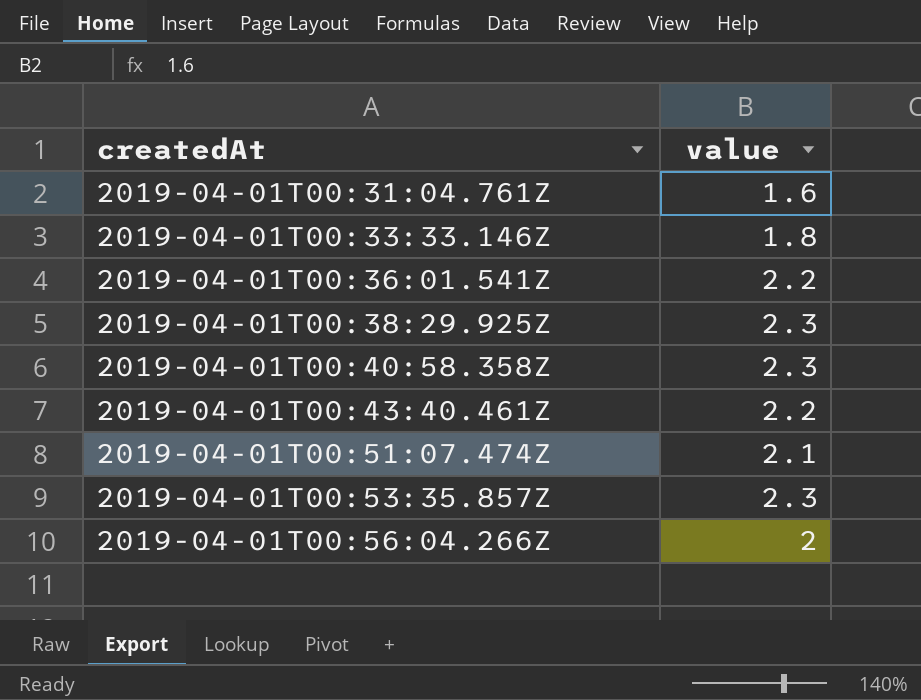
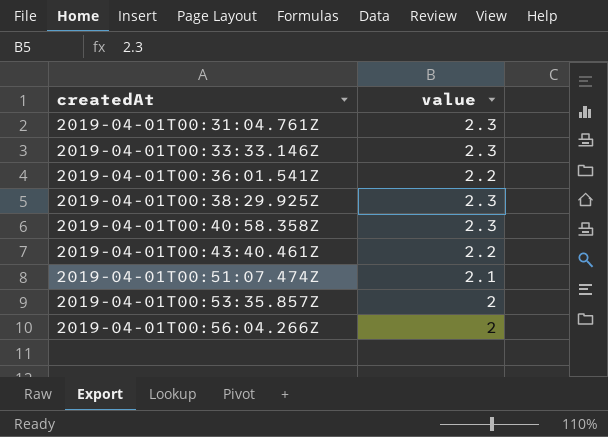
2019-04-01T00:31:04.761Z | value: 1.6 -> 2.3
2019-04-01T00:33:33.146Z | value: 1.8 -> 2.3
2019-04-01T00:53:35.857Z | value: 2.3 -> 2

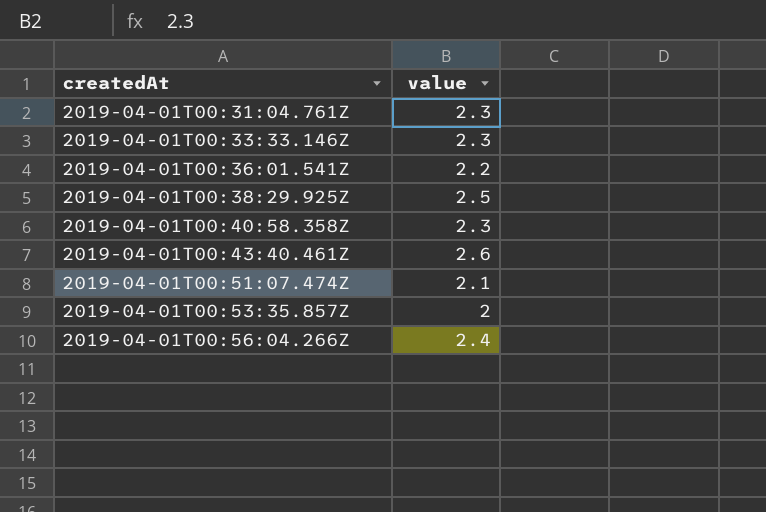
2019-04-01T00:38:29.925Z | value: 2.3 -> 2.5
2019-04-01T00:43:40.461Z | value: 2.2 -> 2.6
2019-04-01T00:56:04.266Z | value: 2 -> 2.4

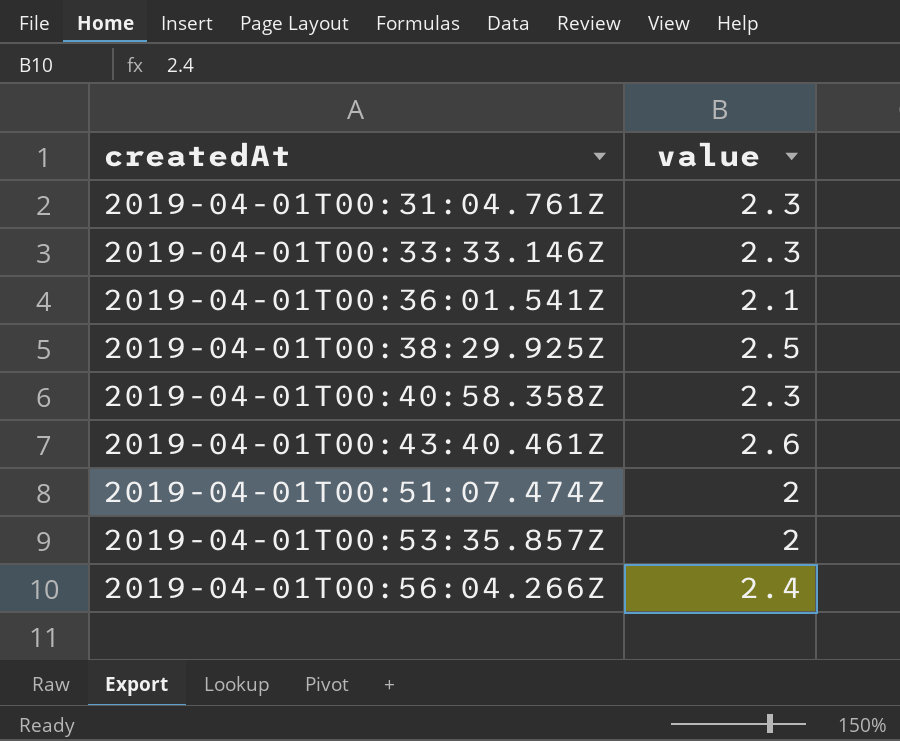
2019-04-01T00:36:01.541Z | value: 2.2 -> 2.1
2019-04-01T00:51:07.474Z | value: 2.1 -> 2

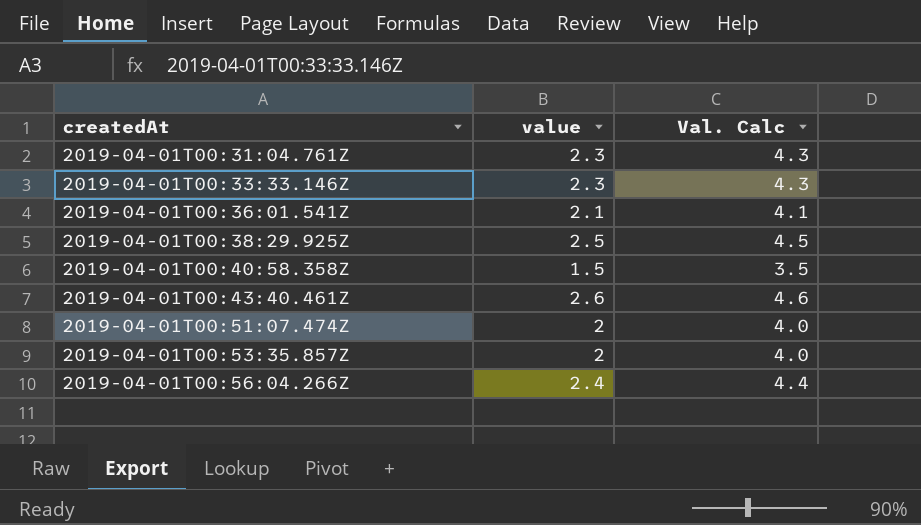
column Val. Calc | formula: none -> [value] + 2
2019-04-01T00:40:58.358Z | value: 2.3 -> 1.5

